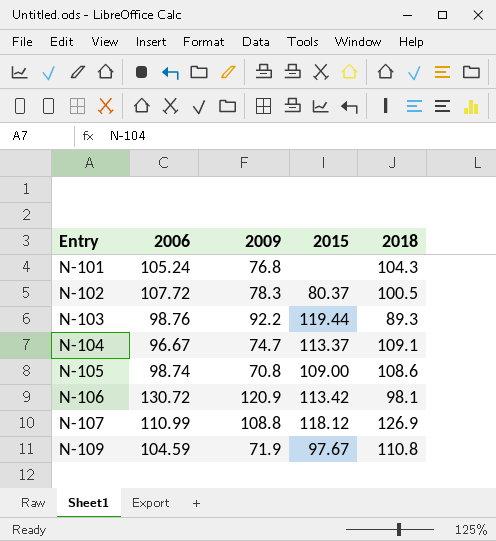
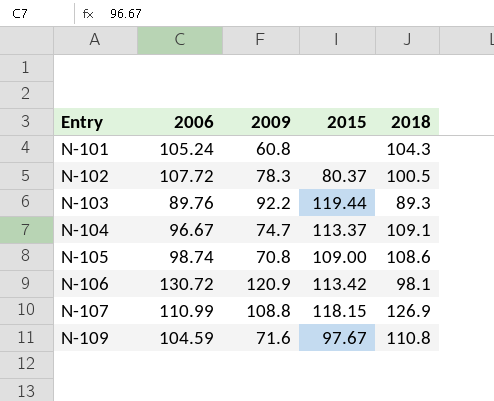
N-101 | 2009: 76.8 -> 60.8
N-103 | 2006: 98.76 -> 89.76
N-107 | 2015: 118.12 -> 118.15
N-109 | 2009: 71.9 -> 71.6

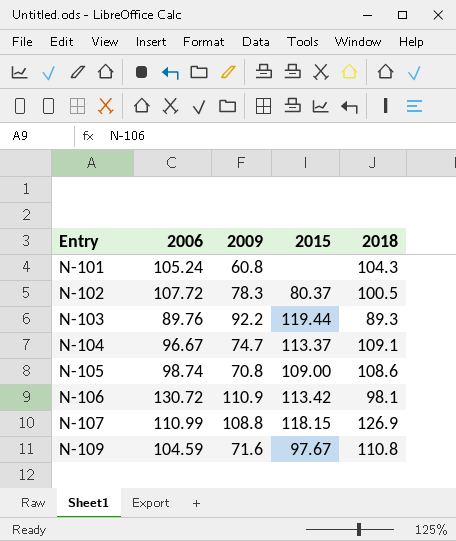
N-106 | 2009: 120.9 -> 110.9

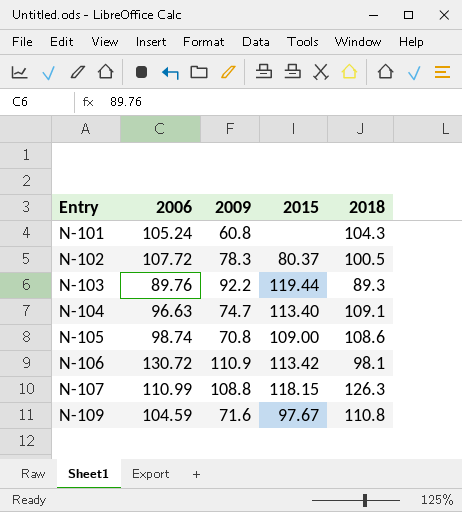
N-104 | 2006: 96.67 -> 96.63
N-104 | 2015: 113.37 -> 113.40
N-107 | 2018: 126.9 -> 126.3

